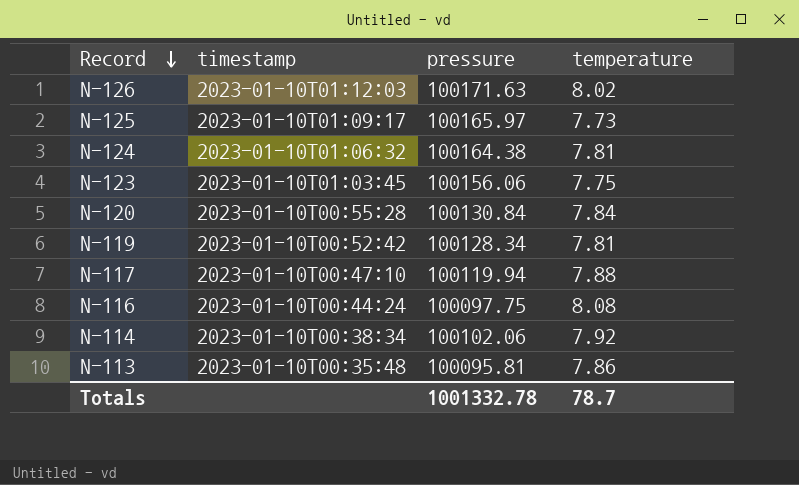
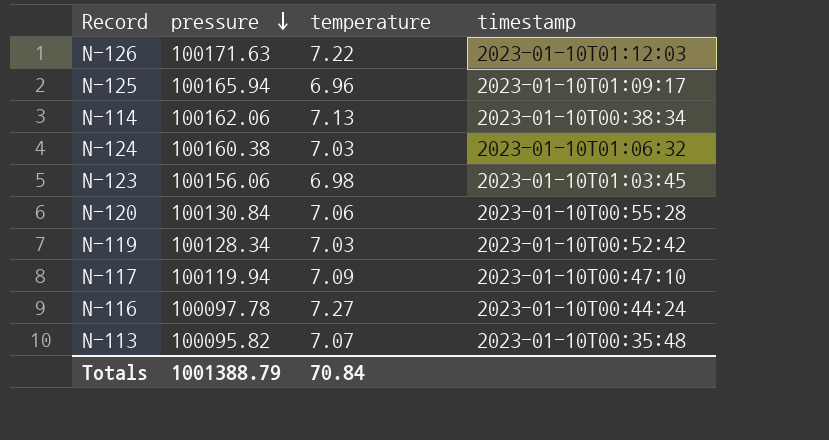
row order: Record descending -> pressure descending
column timestamp | position: 2 -> 4
N-126 | temperature: 8.02 -> 7.22
N-125 | pressure: 100165.97 -> 100165.94
N-125 | temperature: 7.73 -> 6.96
N-114 | pressure: 100102.06 -> 100162.06
N-114 | temperature: 7.92 -> 7.13
N-124 | pressure: 100164.38 -> 100160.38
N-124 | temperature: 7.81 -> 7.03
N-123 | temperature: 7.75 -> 6.98
N-120 | temperature: 7.84 -> 7.06
N-119 | temperature: 7.81 -> 7.03
N-117 | temperature: 7.88 -> 7.09
N-116 | pressure: 100097.75 -> 100097.78
N-116 | temperature: 8.08 -> 7.27
N-113 | pressure: 100095.81 -> 100095.82
N-113 | temperature: 7.86 -> 7.07
Totals | pressure: 1001332.78 -> 1001388.79
Totals | temperature: 78.7 -> 70.84

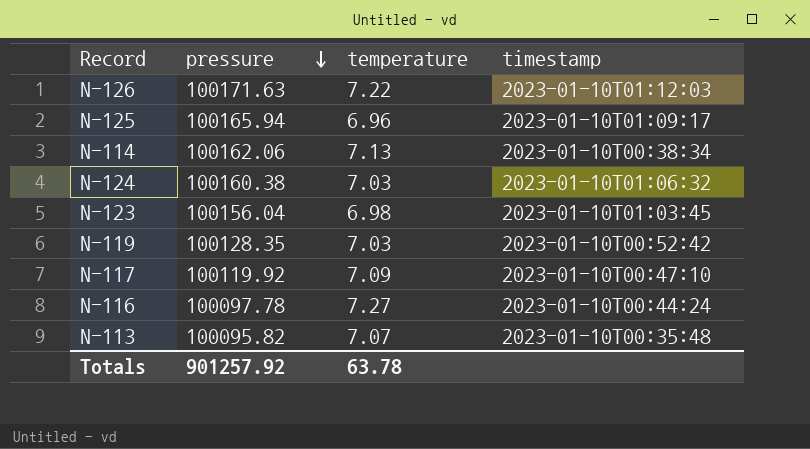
row N-120: 100130.84 | 7.06 | 2023-01-10T00:55:28 -> none
N-123 | pressure: 100156.06 -> 100156.04
N-119 | pressure: 100128.34 -> 100128.35
N-117 | pressure: 100119.94 -> 100119.92
Totals | pressure: 1001388.79 -> 901257.92
Totals | temperature: 70.84 -> 63.78

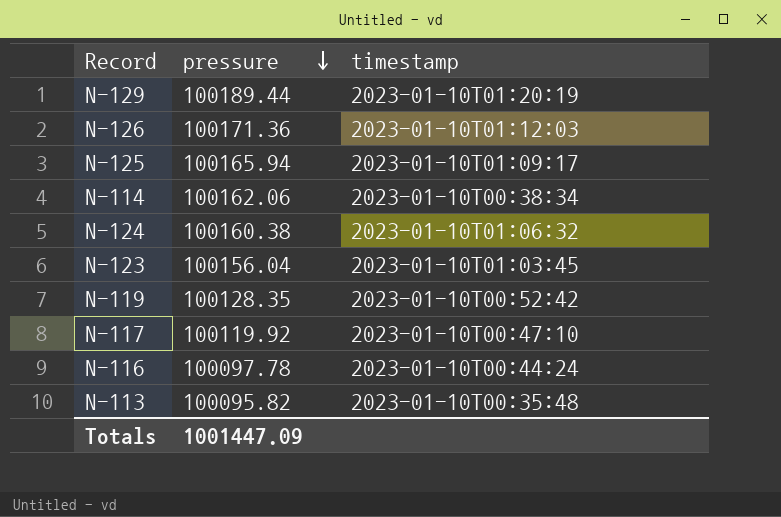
column temperature | position: 3 -> none
row N-129: none -> 100189.44 | 2023-01-10T01:20:19
N-126 | pressure: 100171.63 -> 100171.36
Totals | pressure: 901257.92 -> 1001447.09

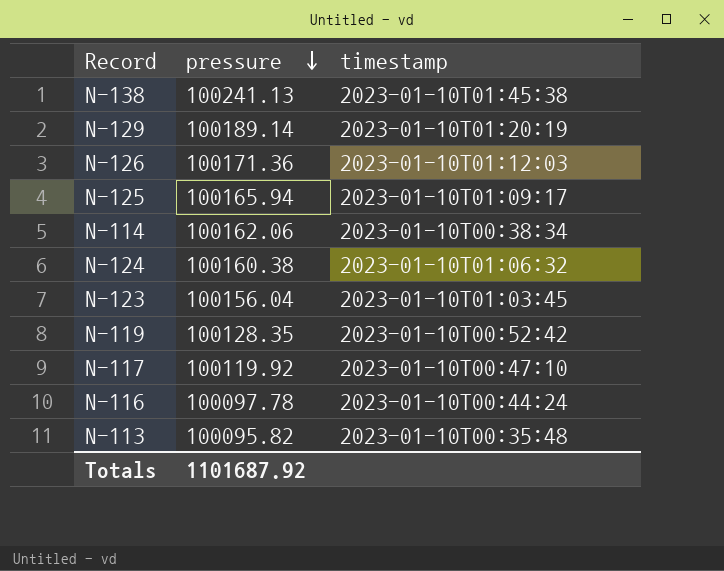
row N-138: none -> 100241.13 | 2023-01-10T01:45:38
N-129 | pressure: 100189.44 -> 100189.14
Totals | pressure: 1001447.09 -> 1101687.92

